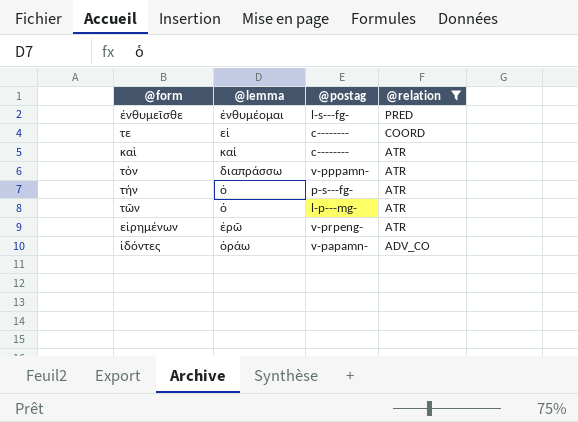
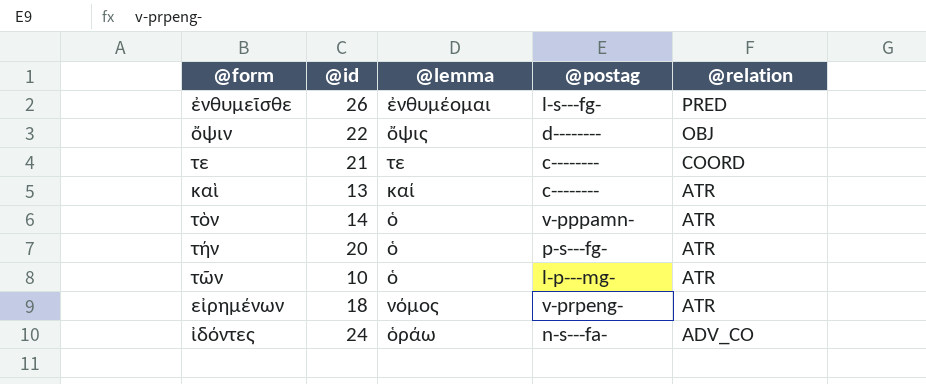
filter: @relation != OBJ -> none
column @id | position: none -> 2
τε | @lemma: εἰ -> τε
τὸν | @lemma: διαπράσσω -> ὁ
εἰρημένων | @lemma: ἐρῶ -> νόμος
ἰδόντες | @postag: v-papamn- -> n-s---fa-

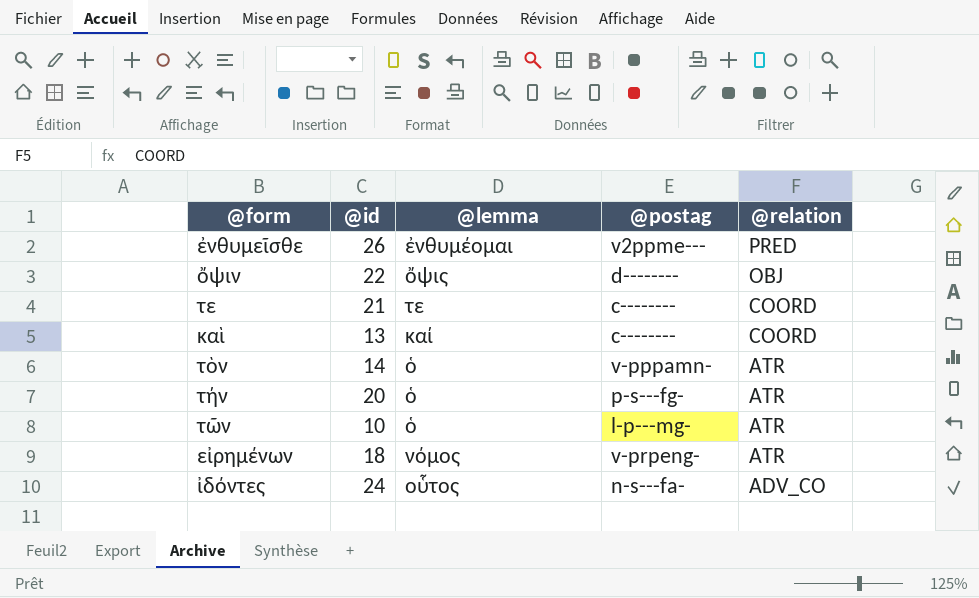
ἐνθυμεῖσθε | @postag: l-s---fg- -> v2ppme---
καὶ | @relation: ATR -> COORD
ἰδόντες | @lemma: ὁράω -> οὗτος

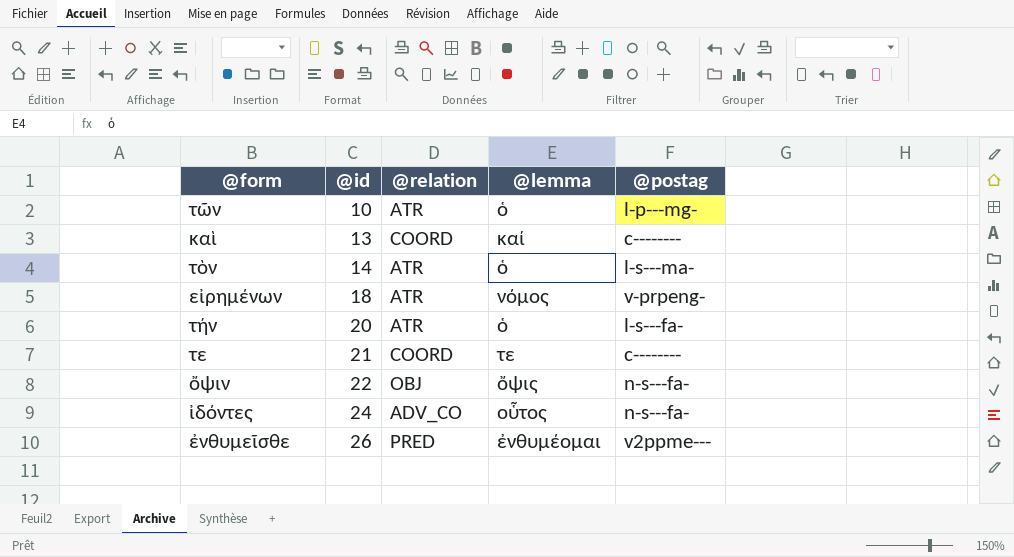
row order: @relation descending -> @id ascending
column @relation | position: 5 -> 3
τὸν | @postag: v-pppamn- -> l-s---ma-
τήν | @postag: p-s---fg- -> l-s---fa-
ὄψιν | @postag: d-------- -> n-s---fa-

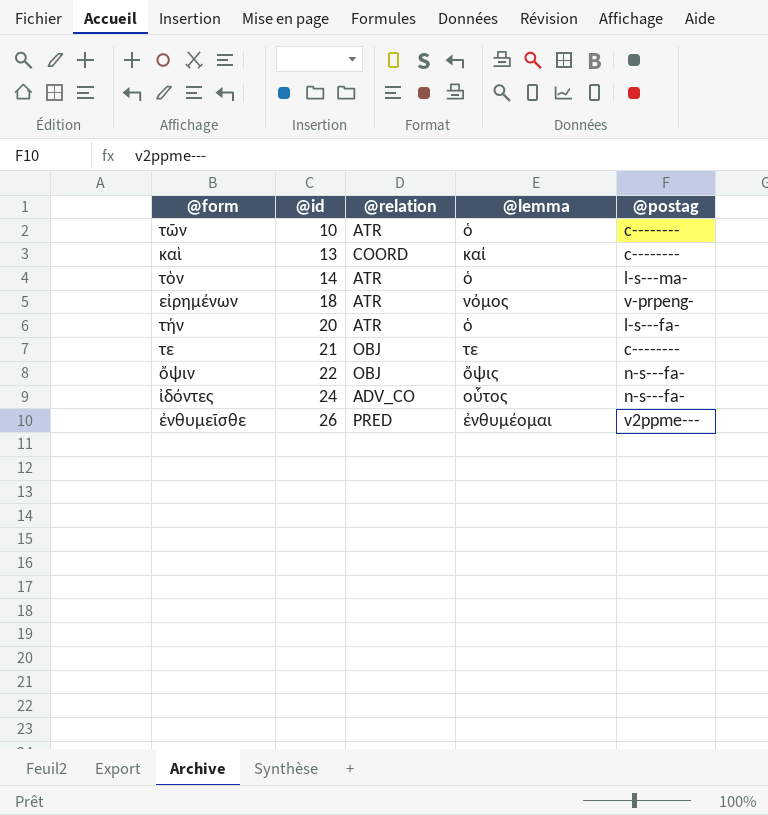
τῶν | @postag: l-p---mg- -> c--------
τε | @relation: COORD -> OBJ

